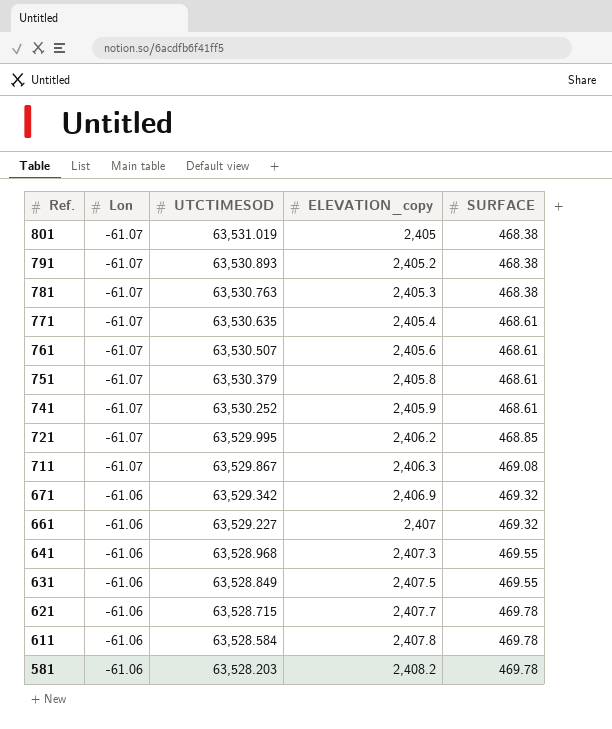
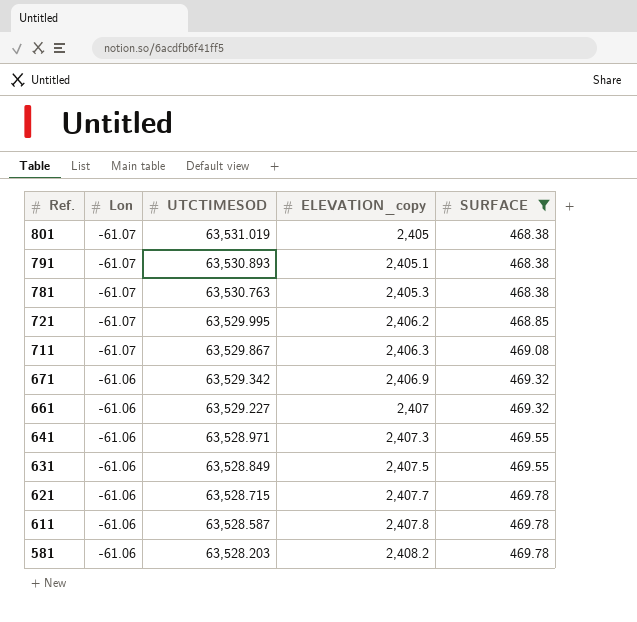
filter: none -> SURFACE != 468.61
791 | ELEVATION_copy: 2,405.2 -> 2,405.1
641 | UTCTIMESOD: 63,528.968 -> 63,528.971
611 | UTCTIMESOD: 63,528.584 -> 63,528.587

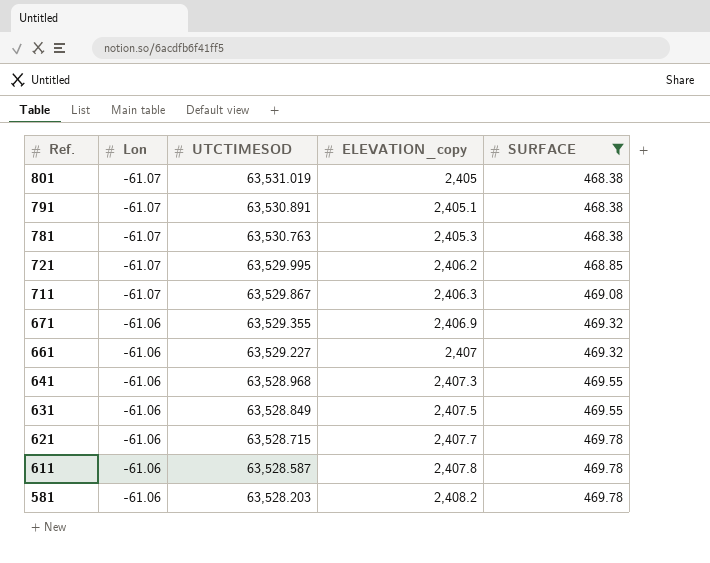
791 | UTCTIMESOD: 63,530.893 -> 63,530.891
671 | UTCTIMESOD: 63,529.342 -> 63,529.355
641 | UTCTIMESOD: 63,528.971 -> 63,528.968

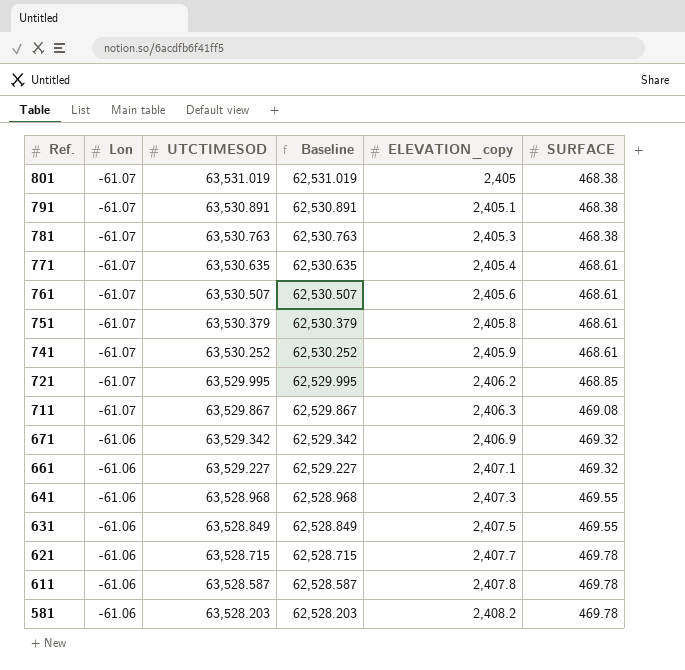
filter: SURFACE != 468.61 -> none
column Baseline | formula: none -> [UTCTIMESOD] - 1000
671 | UTCTIMESOD: 63,529.355 -> 63,529.342
661 | ELEVATION_copy: 2,407 -> 2,407.1

